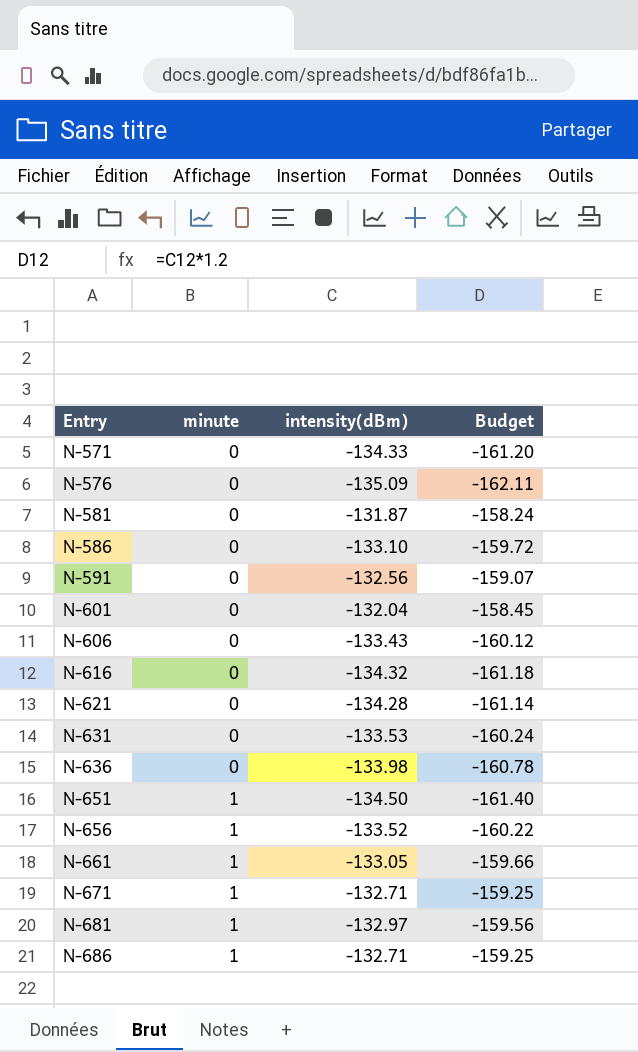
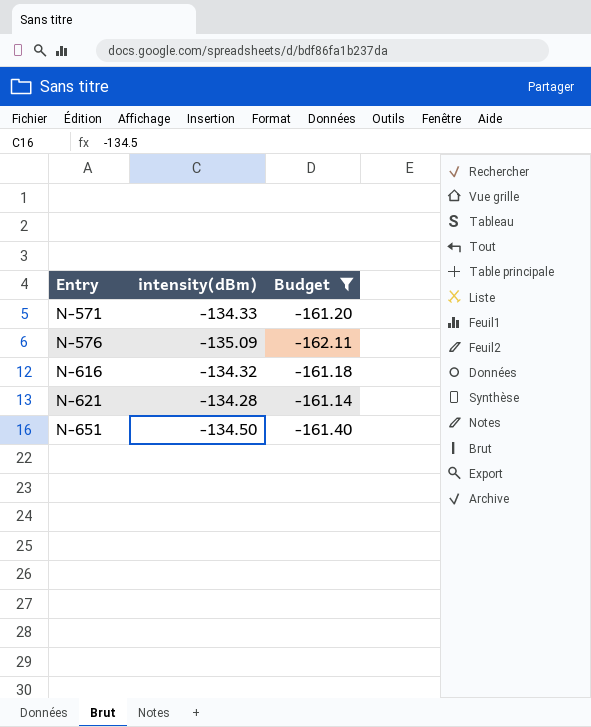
filter: none -> Budget <= -161.14
column minute | position: 2 -> none

